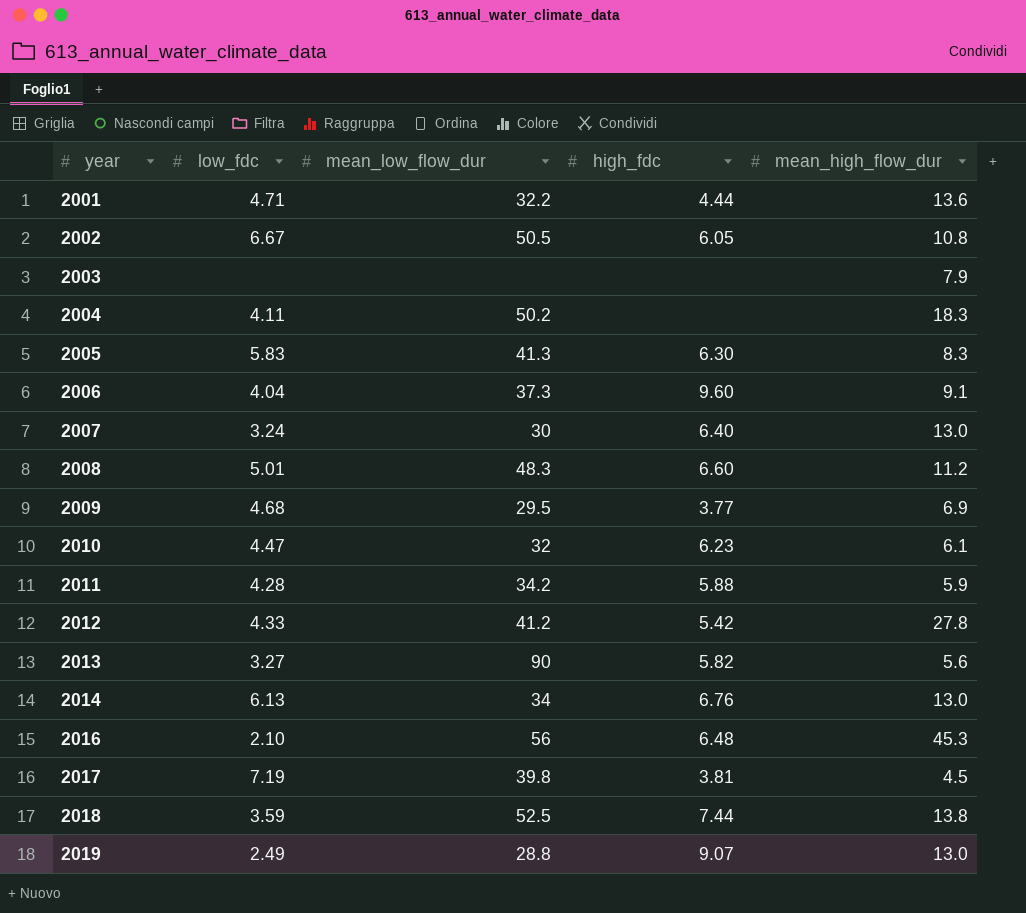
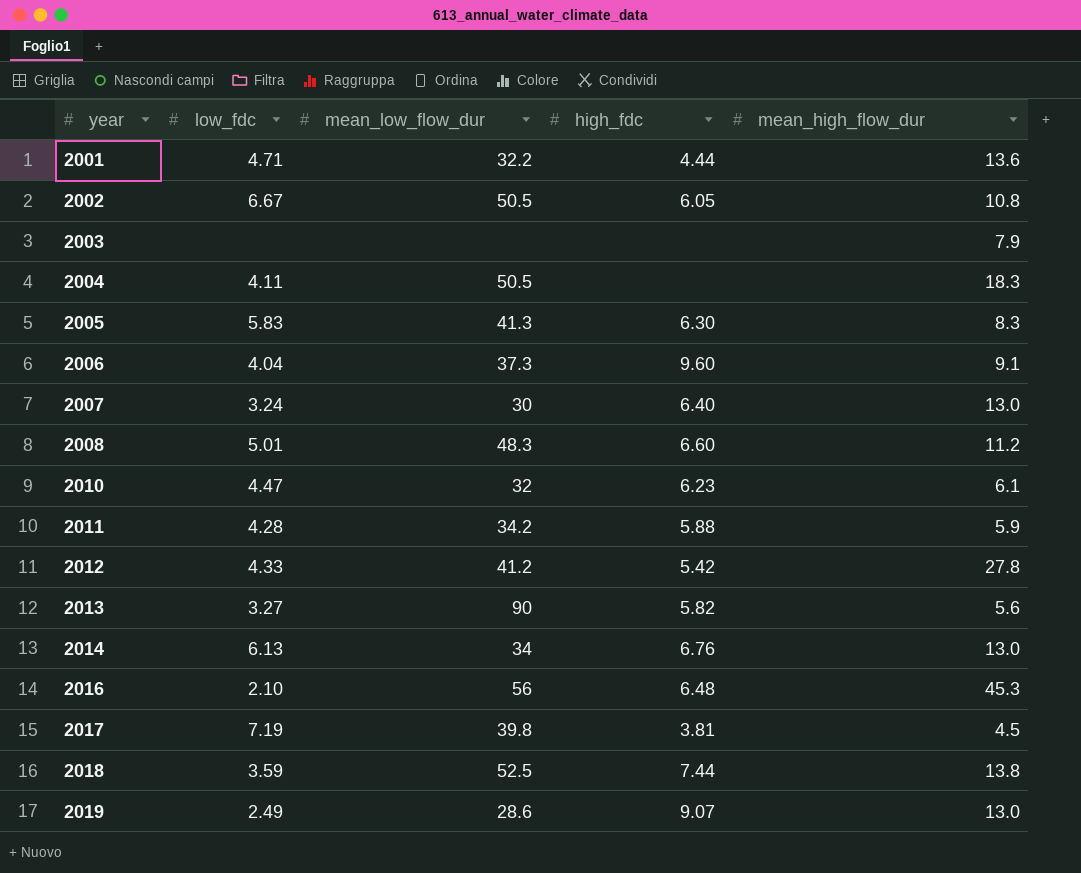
row 2009: 4.68 | 29.5 | 3.77 | 6.9 -> none
2004 | mean_low_flow_dur: 50.2 -> 50.5
2019 | mean_low_flow_dur: 28.8 -> 28.6

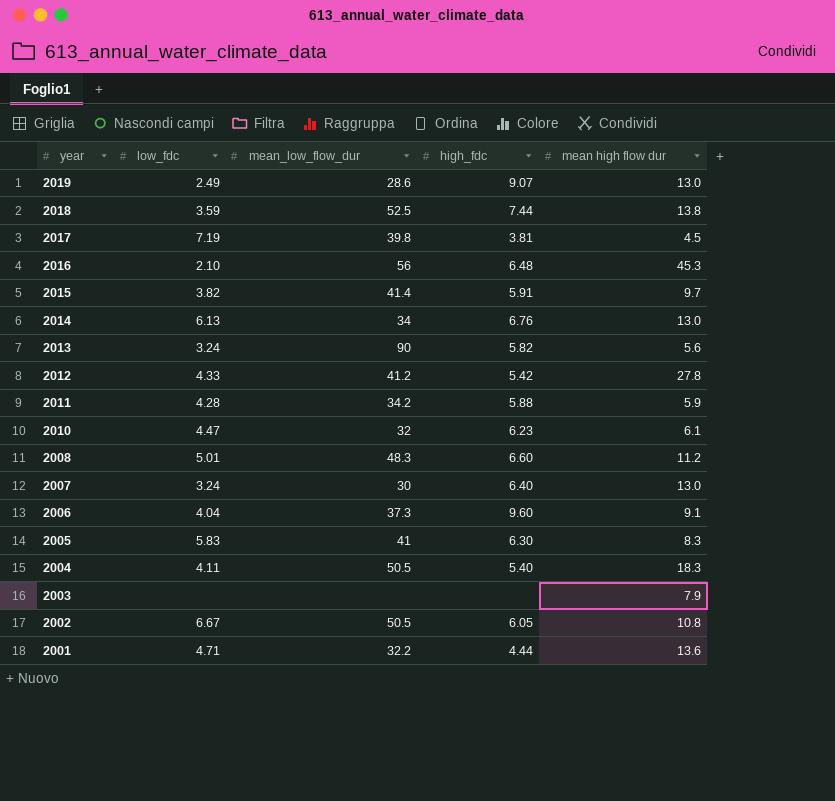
row order: year ascending -> year descending
column name: mean_high_flow_dur -> mean high flow dur
row 2015: none -> 3.82 | 41.4 | 5.91 | 9.7
2013 | low_fdc: 3.27 -> 3.24
2005 | mean_low_flow_dur: 41.3 -> 41
2004 | high_fdc: none -> 5.40

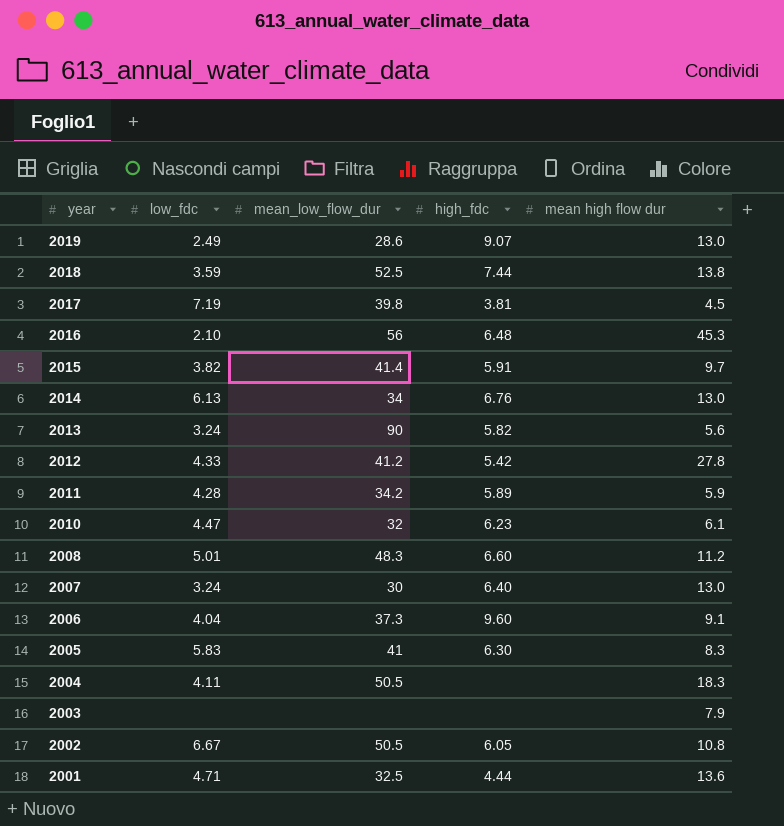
2011 | high_fdc: 5.88 -> 5.89
2004 | high_fdc: 5.40 -> none
2001 | mean_low_flow_dur: 32.2 -> 32.5

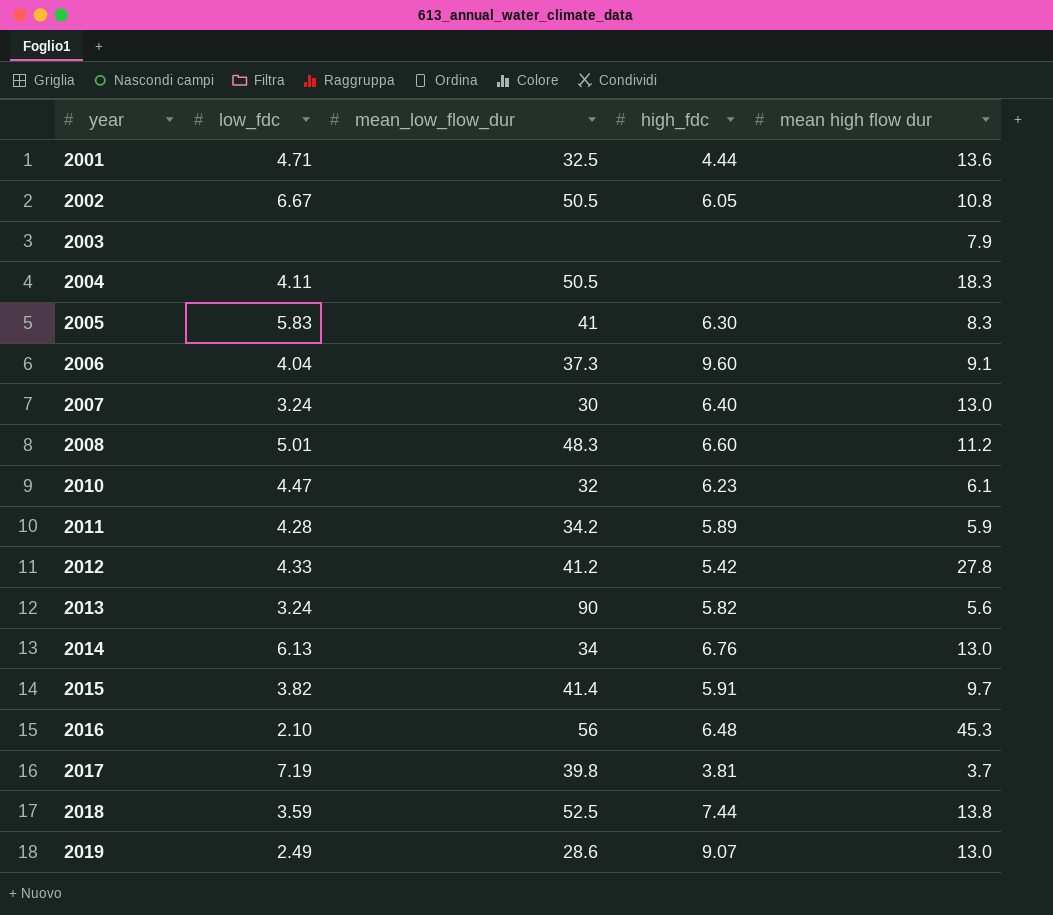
row order: year descending -> year ascending
2017 | mean high flow dur: 4.5 -> 3.7

